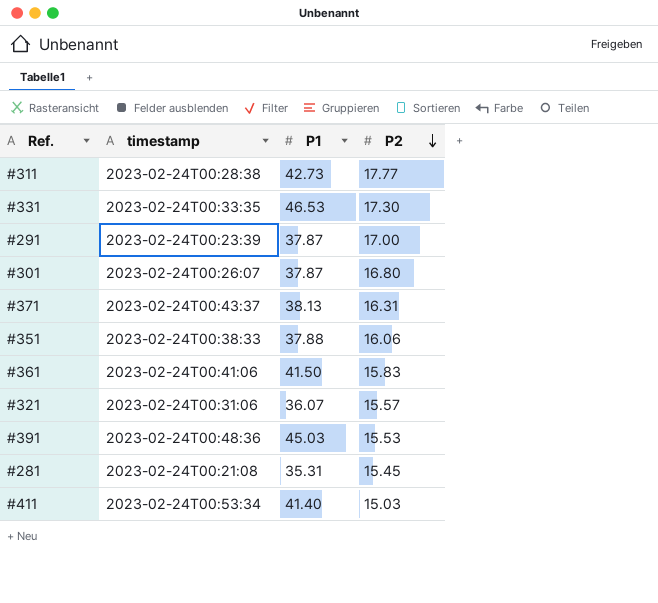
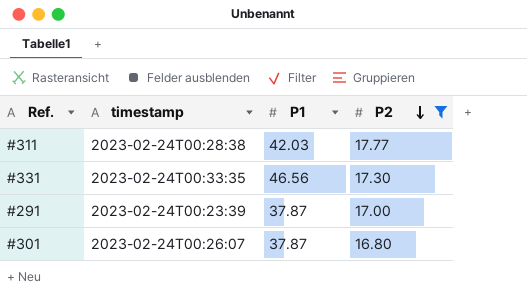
filter: none -> P2 >= 16.80
#311 | P1: 42.73 -> 42.03
#331 | P1: 46.53 -> 46.56

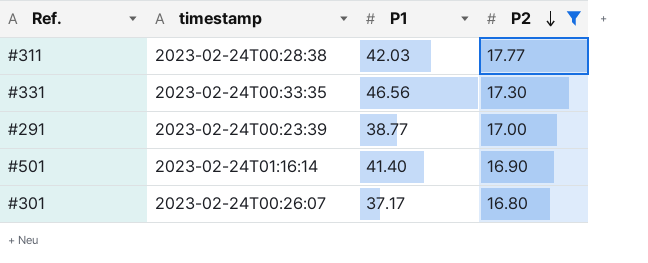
#291 | P1: 37.87 -> 38.77
row #501: none -> 2023-02-24T01:16:14 | 41.40 | 16.90
#301 | P1: 37.87 -> 37.17

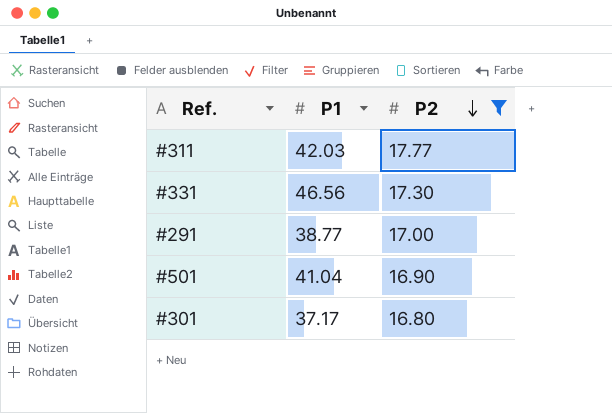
column timestamp | position: 2 -> none
#501 | P1: 41.40 -> 41.04

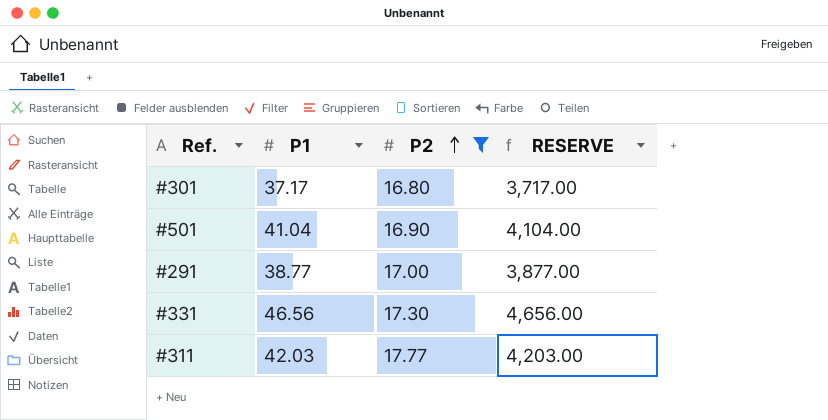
row order: P2 descending -> P2 ascending
column RESERVE | formula: none -> [P1] * 100

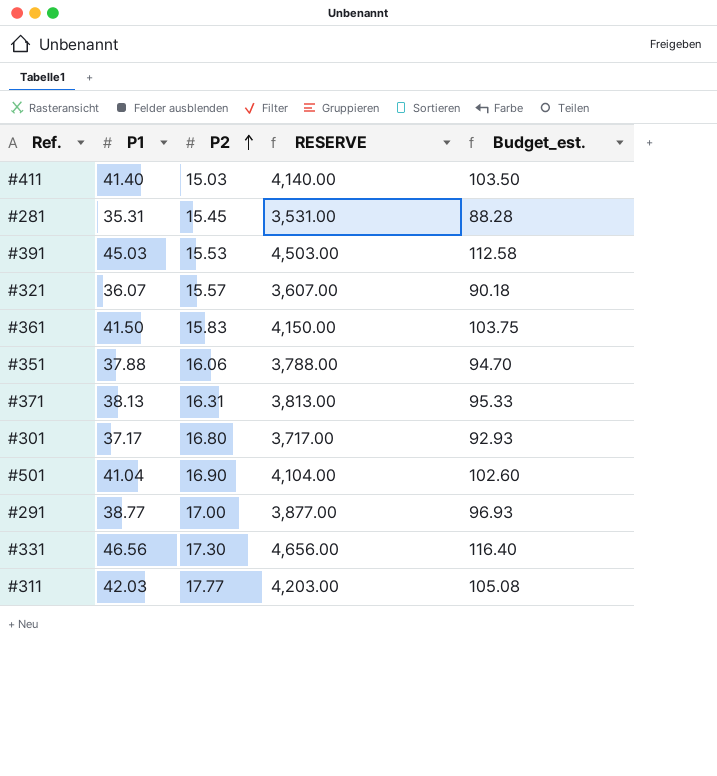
filter: P2 >= 16.80 -> none
column Budget_est. | formula: none -> [P1] * 2.5

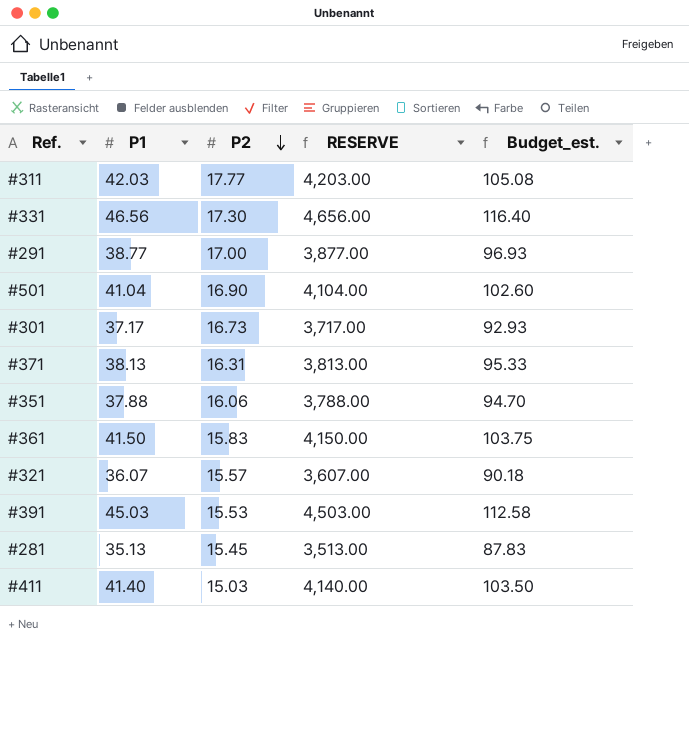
row order: P2 ascending -> P2 descending
#301 | P2: 16.80 -> 16.73
#281 | P1: 35.31 -> 35.13
#281 | RESERVE: 3,531.00 -> 3,513.00
#281 | Budget_est.: 88.28 -> 87.83

